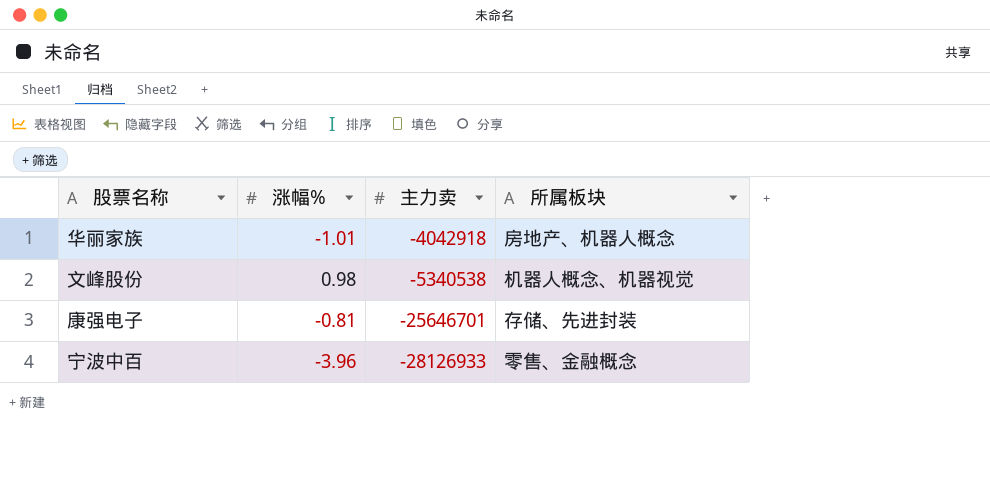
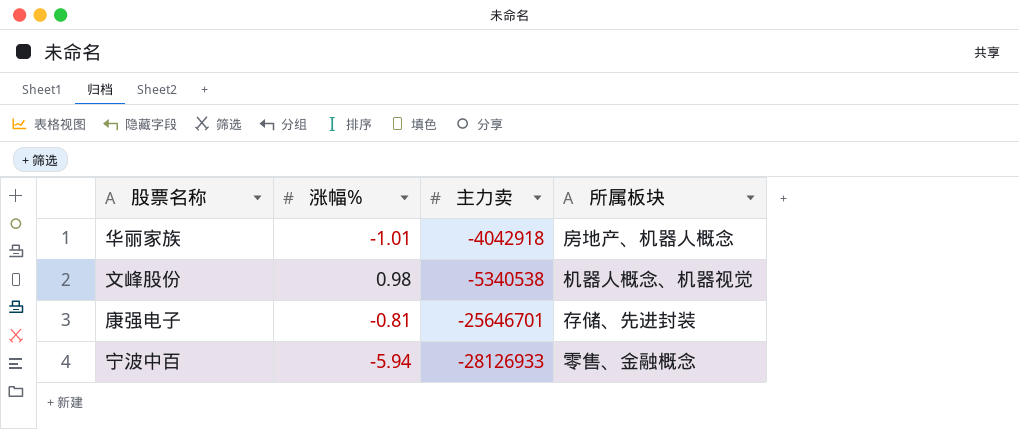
宁波中百 | 涨幅%: -3.96 -> -5.94

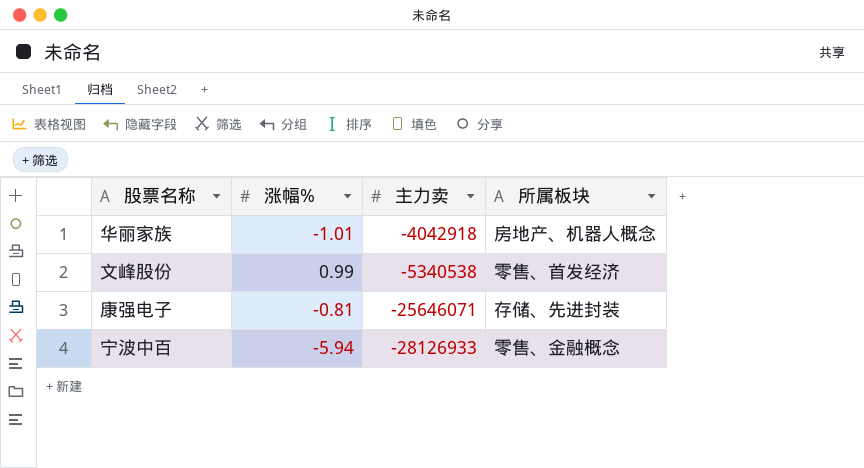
文峰股份 | 涨幅%: 0.98 -> 0.99
文峰股份 | 所属板块: 机器人概念、机器视觉 -> 零售、首发经济
康强电子 | 主力卖: -25646701 -> -25646071

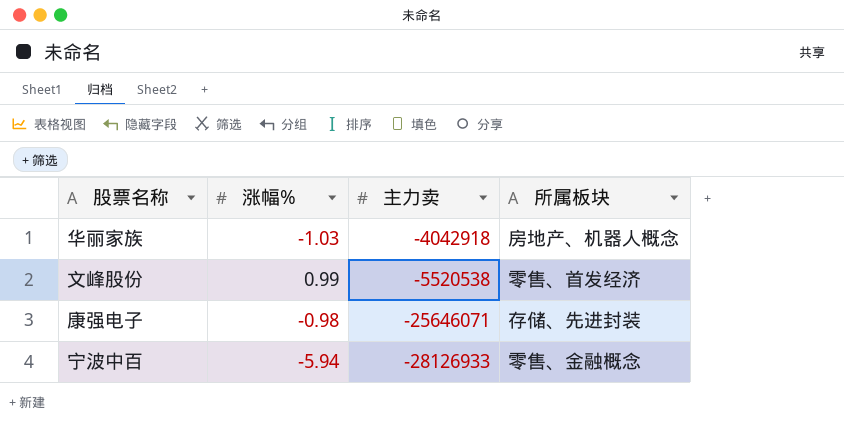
华丽家族 | 涨幅%: -1.01 -> -1.03
文峰股份 | 主力卖: -5340538 -> -5520538
康强电子 | 涨幅%: -0.81 -> -0.98

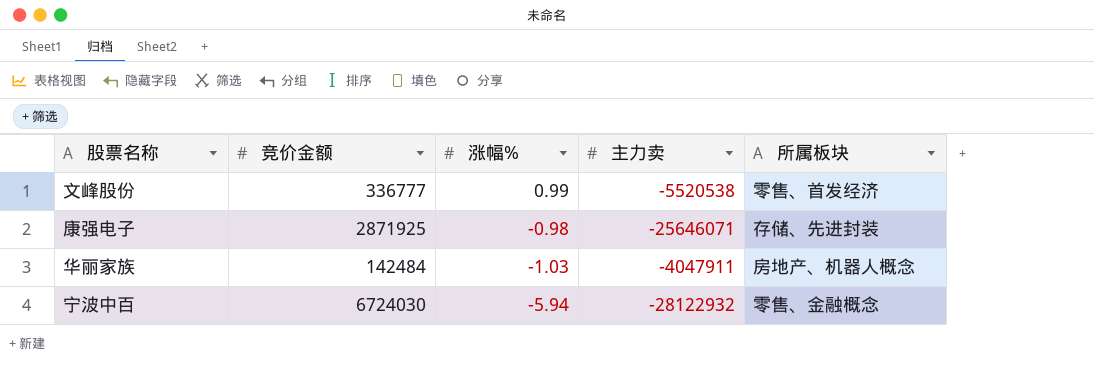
row order: 主力卖 descending -> 涨幅% descending
column 竞价金额 | position: none -> 2
华丽家族 | 主力卖: -4042918 -> -4047911
宁波中百 | 主力卖: -28126933 -> -28122932

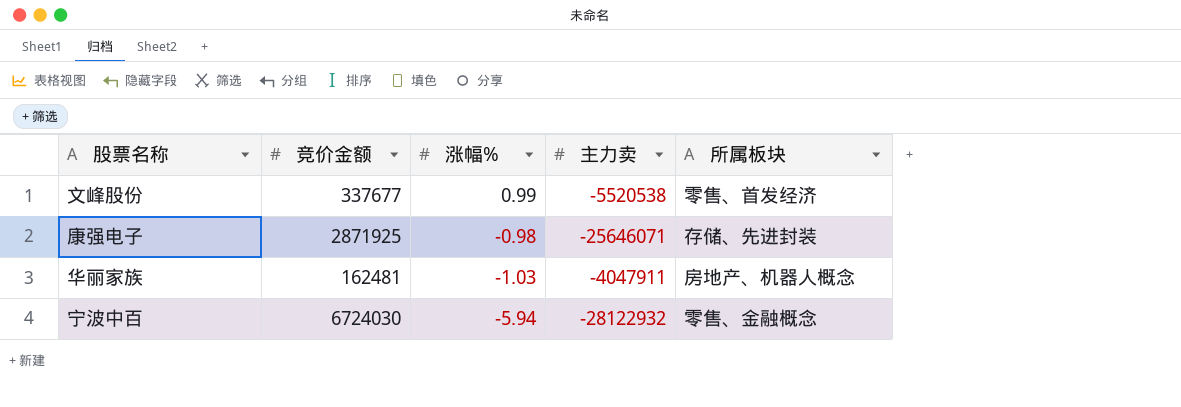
文峰股份 | 竞价金额: 336777 -> 337677
华丽家族 | 竞价金额: 142484 -> 162481

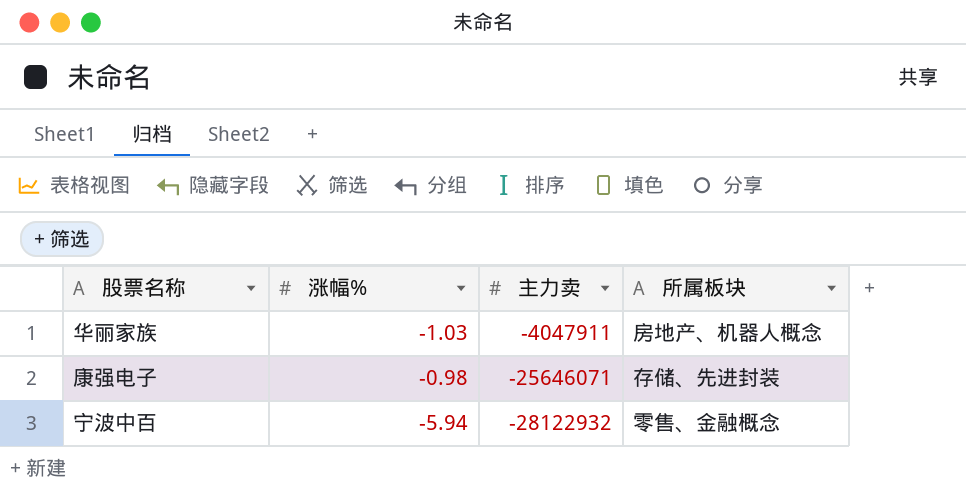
row order: 涨幅% descending -> 主力卖 descending
column 竞价金额 | position: 2 -> none
row 文峰股份: 337677 | 0.99 | -5520538 | 零售、首发经济 -> none

